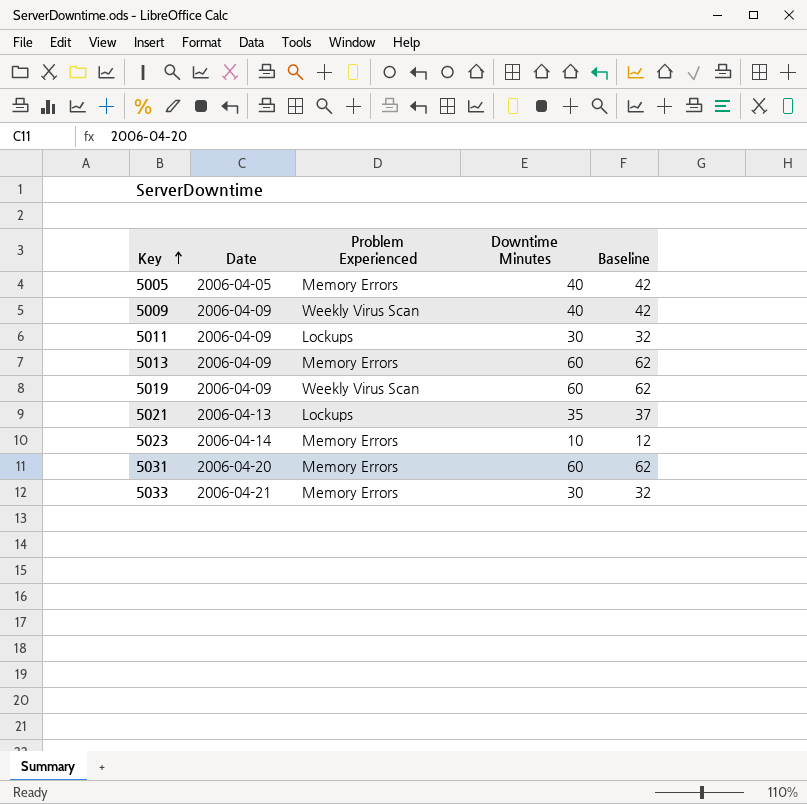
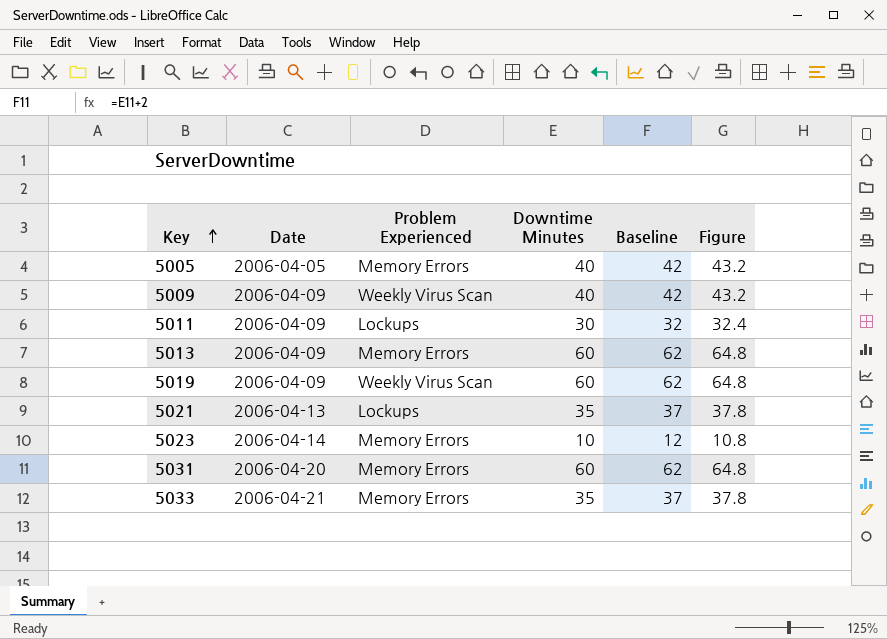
column Figure | formula: none -> [Downtime Minutes] * 1.08
5033 | Downtime Minutes: 30 -> 35
5033 | Baseline: 32 -> 37

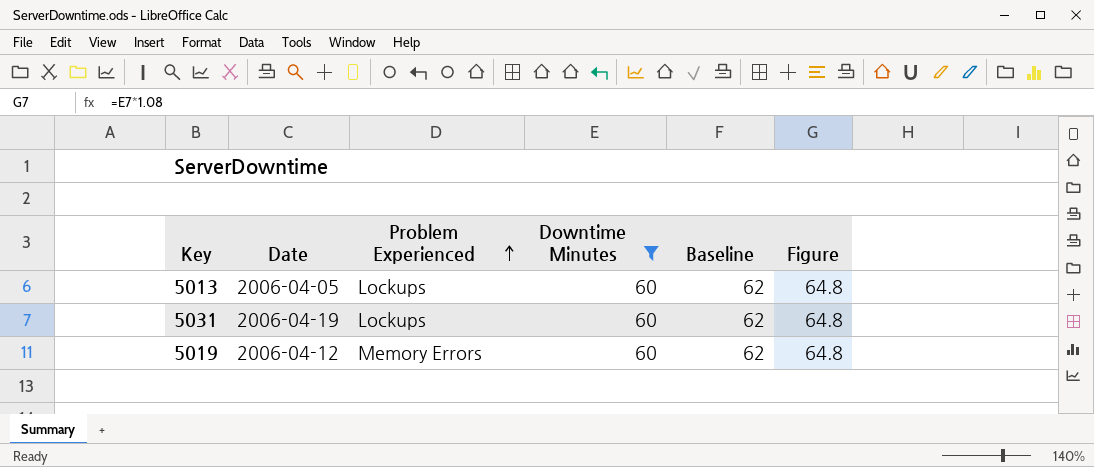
filter: none -> Downtime Minutes = 60
row order: Key ascending -> Problem Experienced ascending
5013 | Date: 2006-04-09 -> 2006-04-05
5013 | Problem Experienced: Memory Errors -> Lockups
5031 | Date: 2006-04-20 -> 2006-04-19
5031 | Problem Experienced: Memory Errors -> Lockups
5019 | Date: 2006-04-09 -> 2006-04-12
5019 | Problem Experienced: Weekly Virus Scan -> Memory Errors

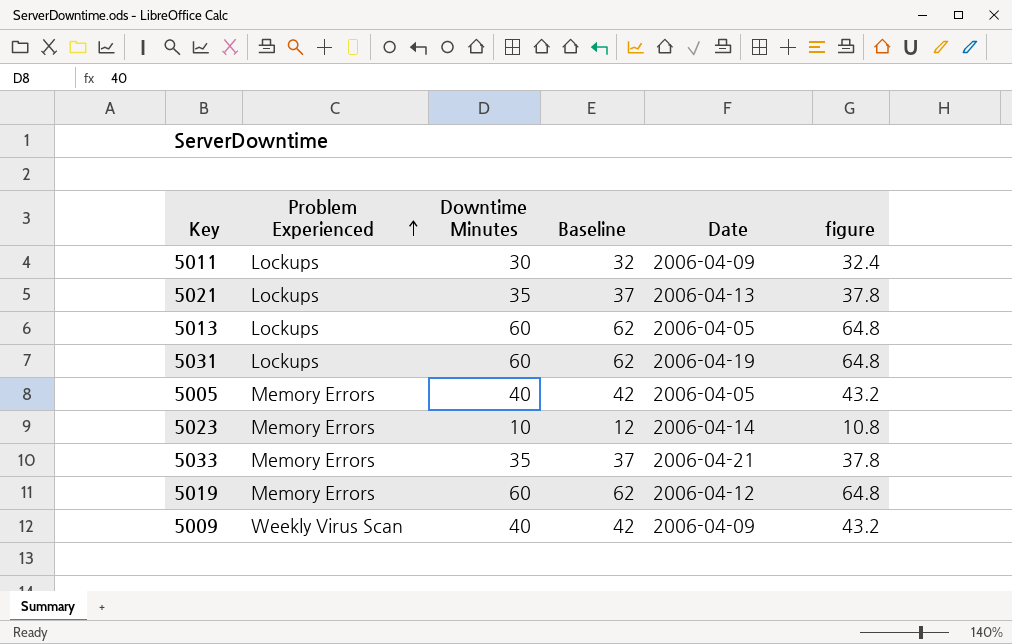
filter: Downtime Minutes = 60 -> none
column Date | position: 2 -> 5
column name: Figure -> figure

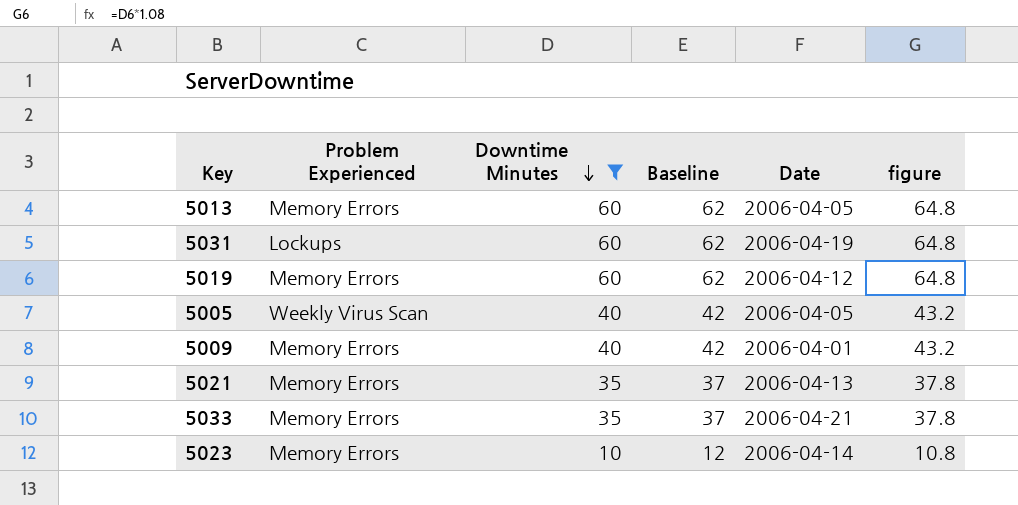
filter: none -> Downtime Minutes != 30
row order: Problem Experienced ascending -> Downtime Minutes descending
5013 | Problem Experienced: Lockups -> Memory Errors
5005 | Problem Experienced: Memory Errors -> Weekly Virus Scan
5009 | Problem Experienced: Weekly Virus Scan -> Memory Errors
5009 | Date: 2006-04-09 -> 2006-04-01
5021 | Problem Experienced: Lockups -> Memory Errors

